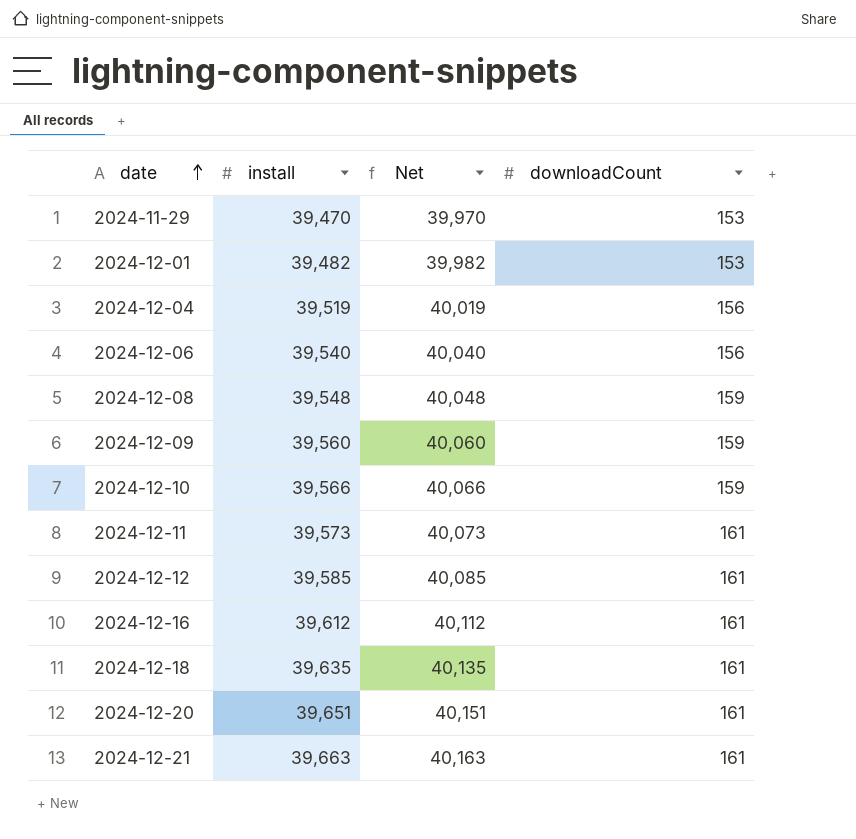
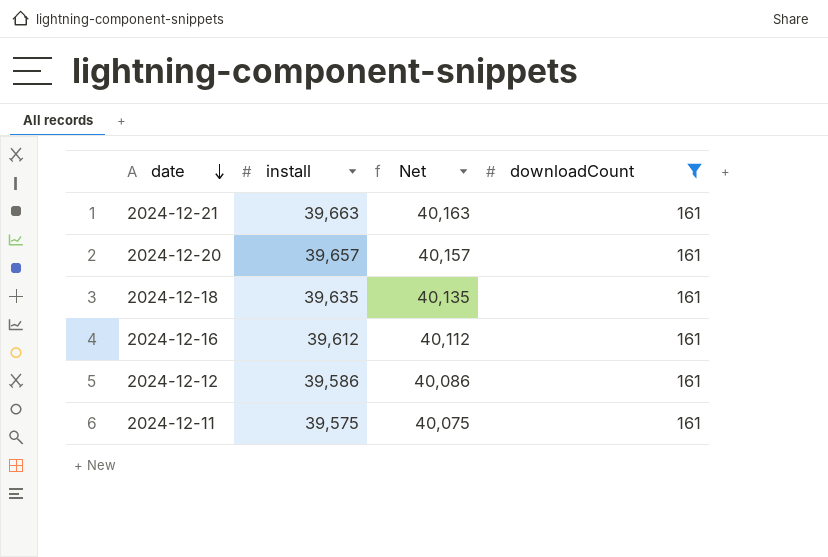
filter: none -> downloadCount = 161
row order: date ascending -> date descending
2024-12-20 | install: 39,651 -> 39,657
2024-12-20 | Net: 40,151 -> 40,157
2024-12-12 | install: 39,585 -> 39,586
2024-12-12 | Net: 40,085 -> 40,086
2024-12-11 | install: 39,573 -> 39,575
2024-12-11 | Net: 40,073 -> 40,075

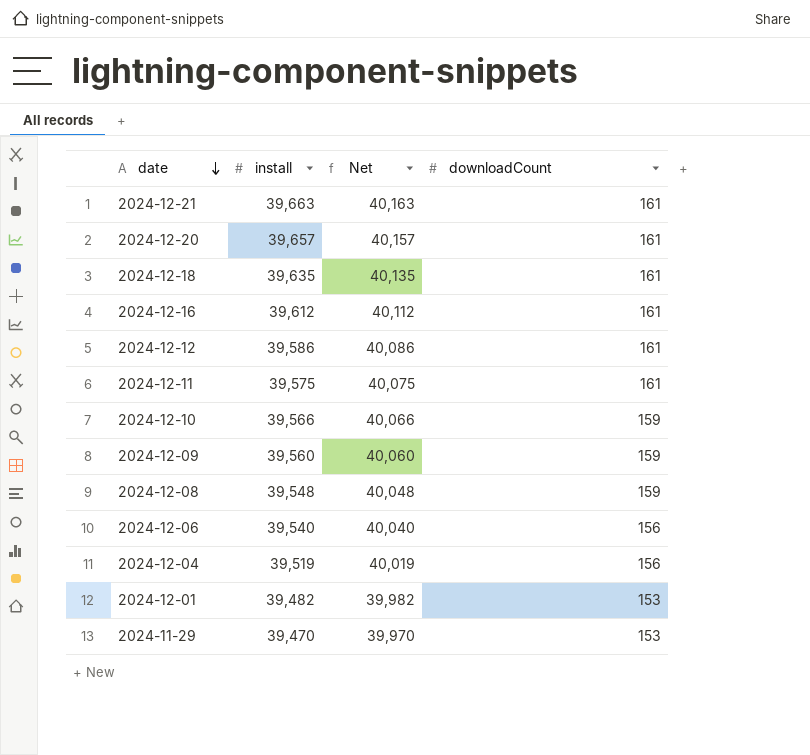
filter: downloadCount = 161 -> none

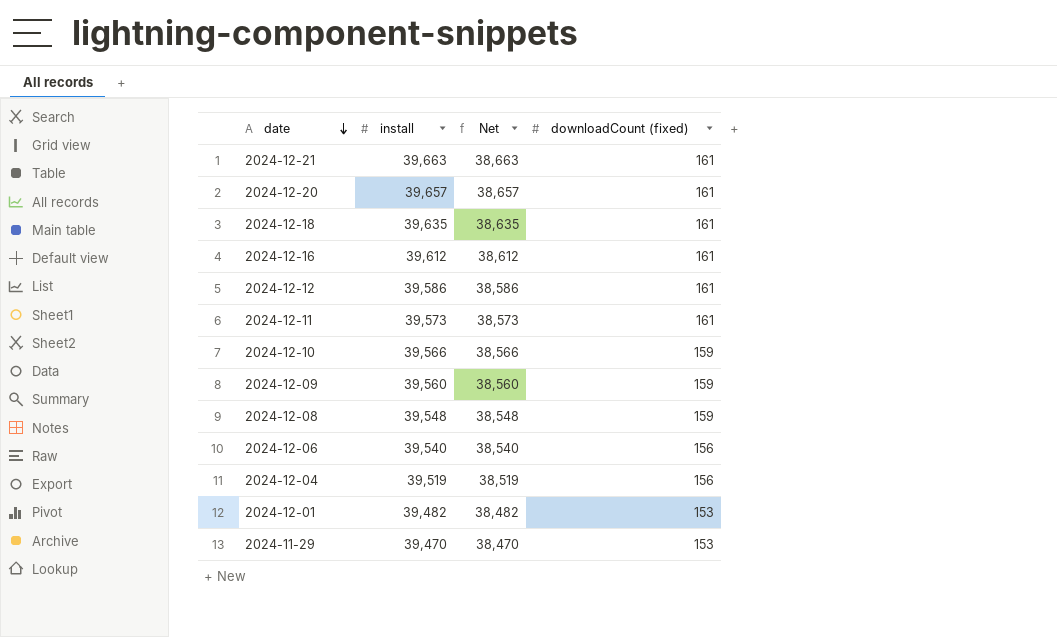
column Net | formula: [install] + 500 -> [install] - 1000
column name: downloadCount -> downloadCount (fixed)
2024-12-11 | install: 39,575 -> 39,573

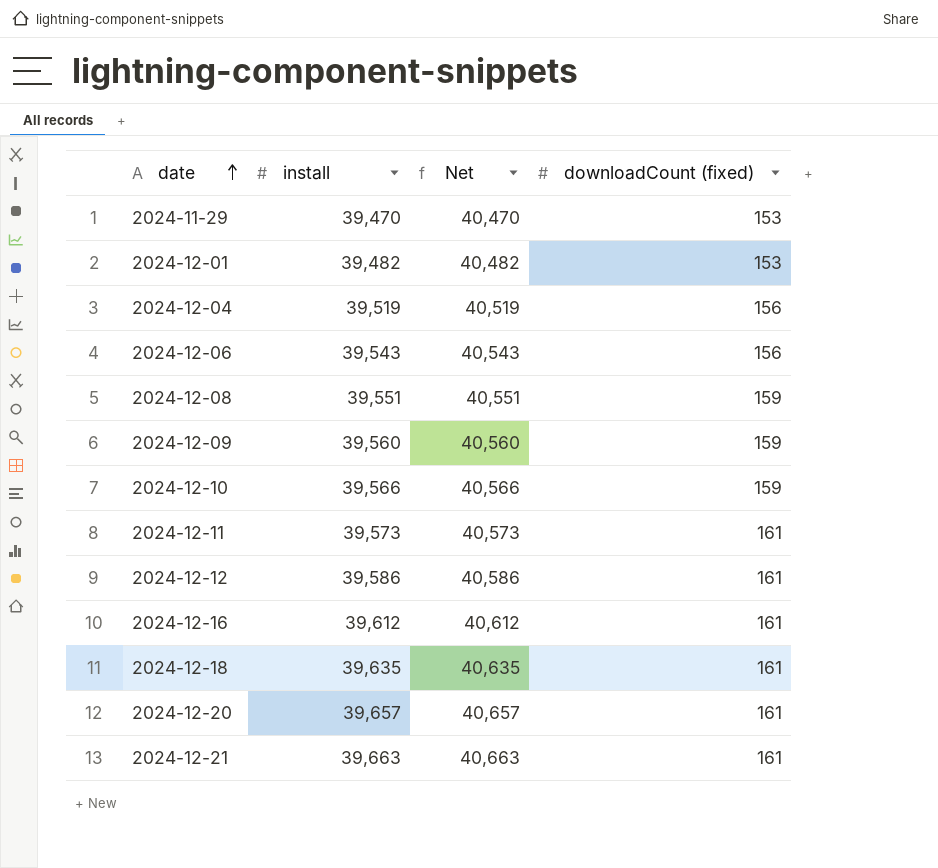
row order: date descending -> date ascending
column Net | formula: [install] - 1000 -> [install] + 1000
2024-12-06 | install: 39,540 -> 39,543
2024-12-08 | install: 39,548 -> 39,551

